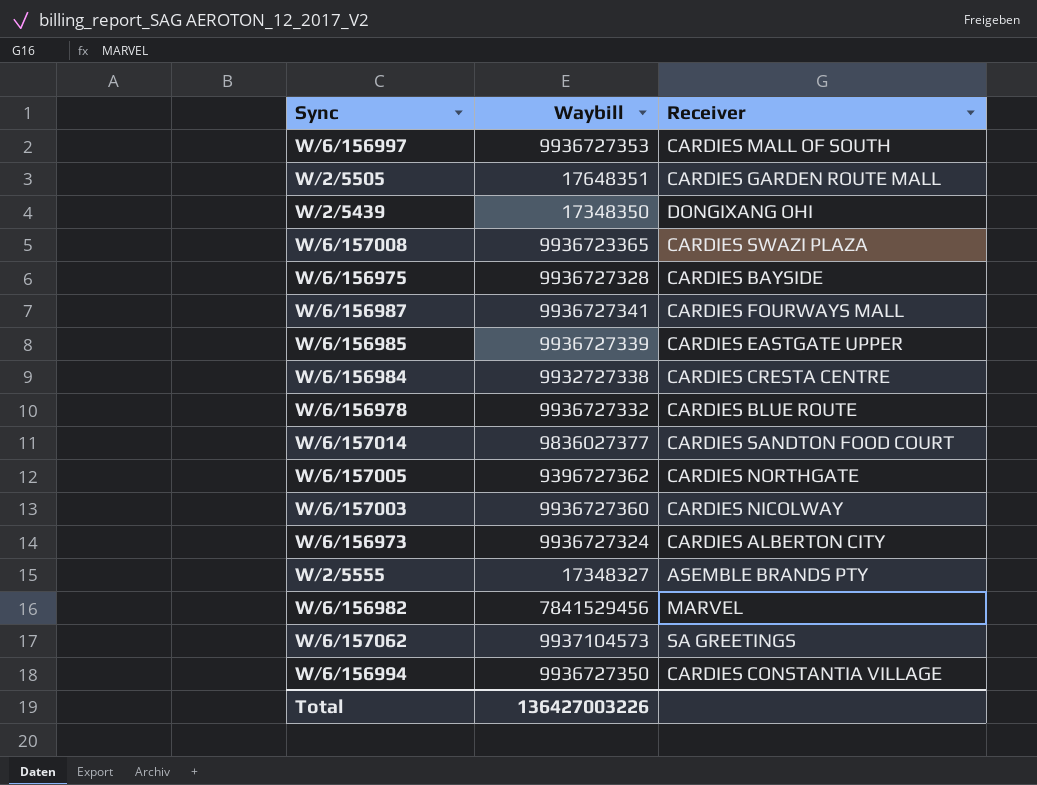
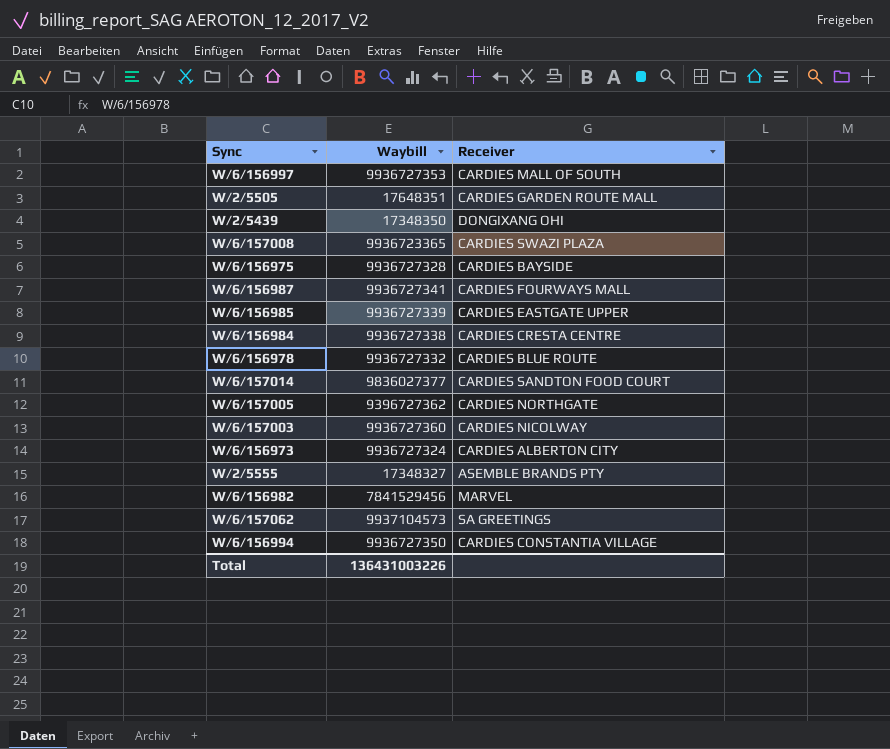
W/6/156984 | Waybill: 9932727338 -> 9936727338
Total | Waybill: 136427003226 -> 136431003226

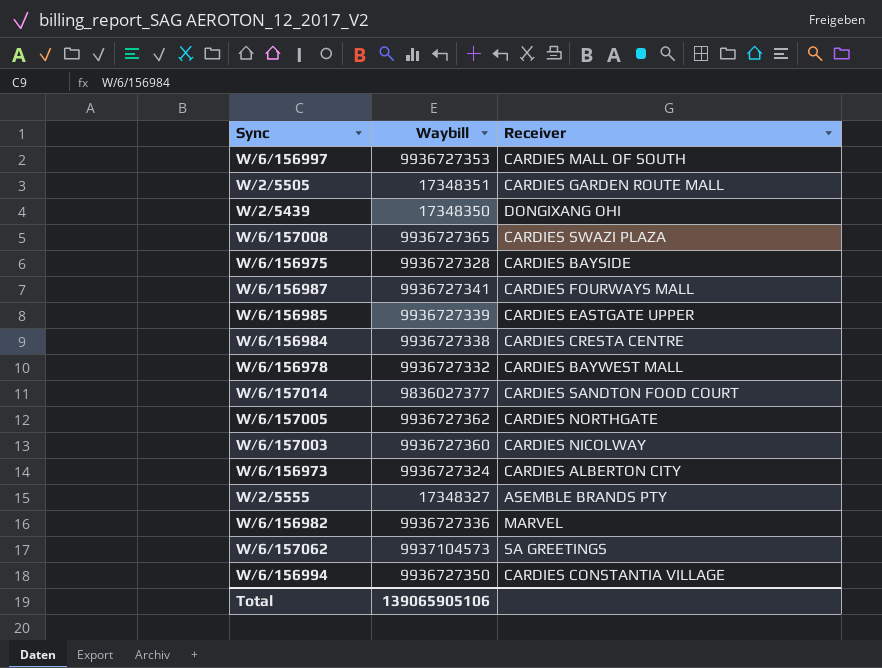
W/2/5505 | Waybill: 17648351 -> 17348351
W/6/157008 | Waybill: 9936723365 -> 9936727365
W/6/156978 | Receiver: CARDIES BLUE ROUTE -> CARDIES BAYWEST MALL
W/6/157005 | Waybill: 9396727362 -> 9936727362
W/6/156982 | Waybill: 7841529456 -> 9936727336
Total | Waybill: 136431003226 -> 139065905106

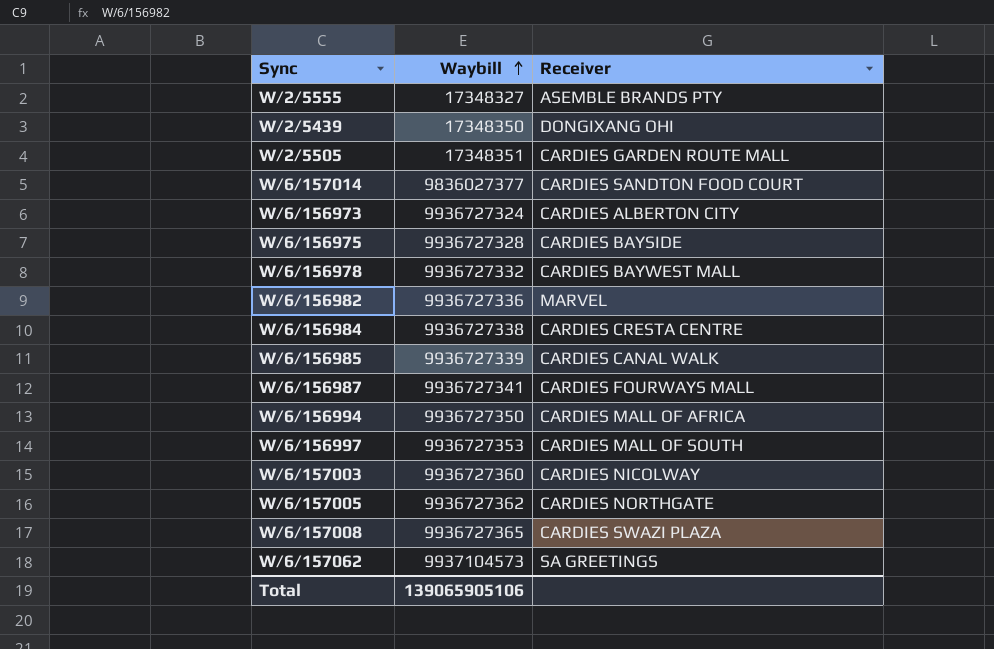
row order: none -> Waybill ascending
W/6/156985 | Receiver: CARDIES EASTGATE UPPER -> CARDIES CANAL WALK
W/6/156994 | Receiver: CARDIES CONSTANTIA VILLAGE -> CARDIES MALL OF AFRICA

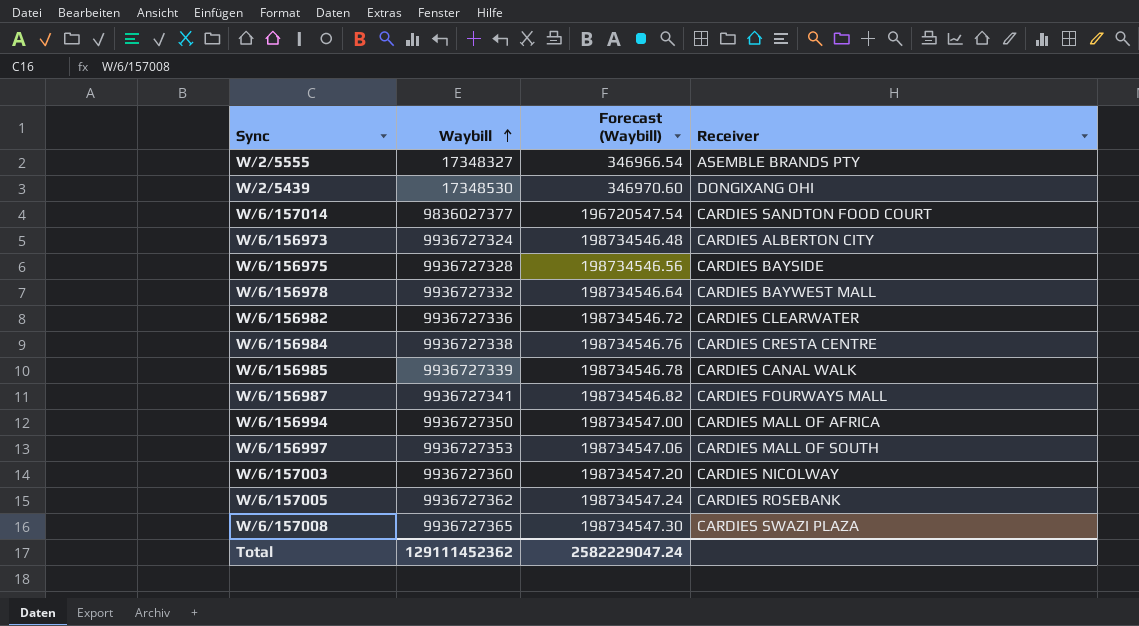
column Forecast (Waybill) | formula: none -> [Waybill] * 0.02
row W/2/5505: 17348351 | CARDIES GARDEN ROUTE MALL -> none
row W/6/157062: 9937104573 | SA GREETINGS -> none
W/2/5439 | Waybill: 17348350 -> 17348530
W/6/156982 | Receiver: MARVEL -> CARDIES CLEARWATER
W/6/157005 | Receiver: CARDIES NORTHGATE -> CARDIES ROSEBANK
Total | Waybill: 139065905106 -> 129111452362

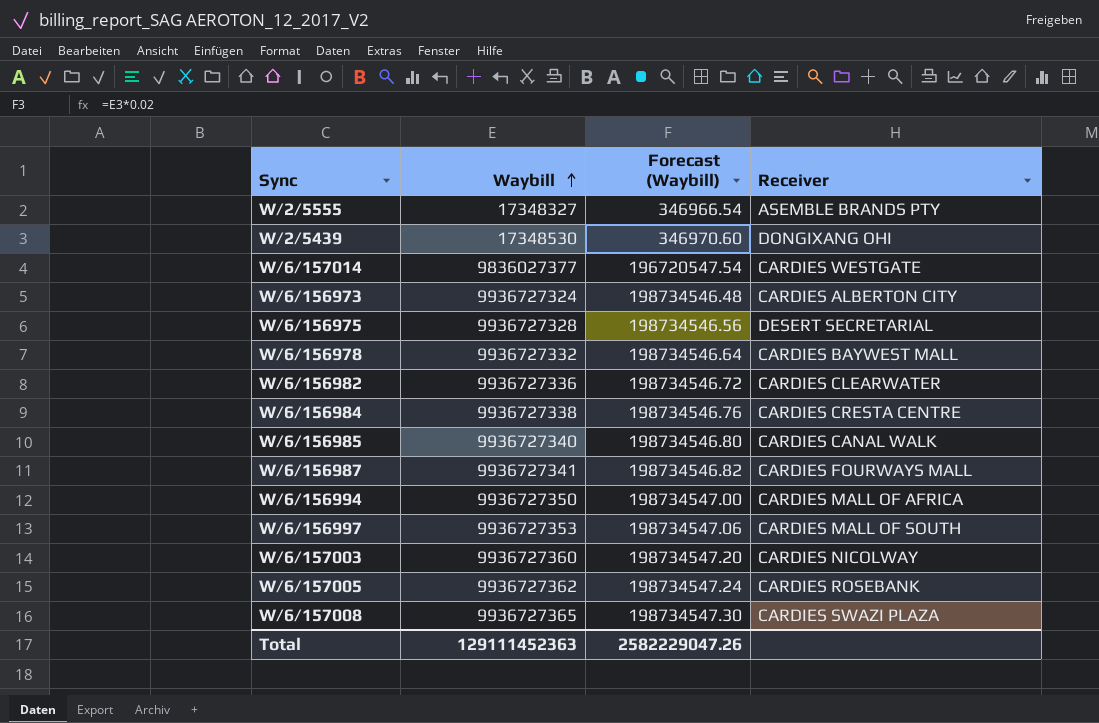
W/6/157014 | Receiver: CARDIES SANDTON FOOD COURT -> CARDIES WESTGATE
W/6/156975 | Receiver: CARDIES BAYSIDE -> DESERT SECRETARIAL
W/6/156985 | Waybill: 9936727339 -> 9936727340
W/6/156985 | Forecast (Waybill): 198734546.78 -> 198734546.80
Total | Waybill: 129111452362 -> 129111452363
Total | Forecast (Waybill): 2582229047.24 -> 2582229047.26

